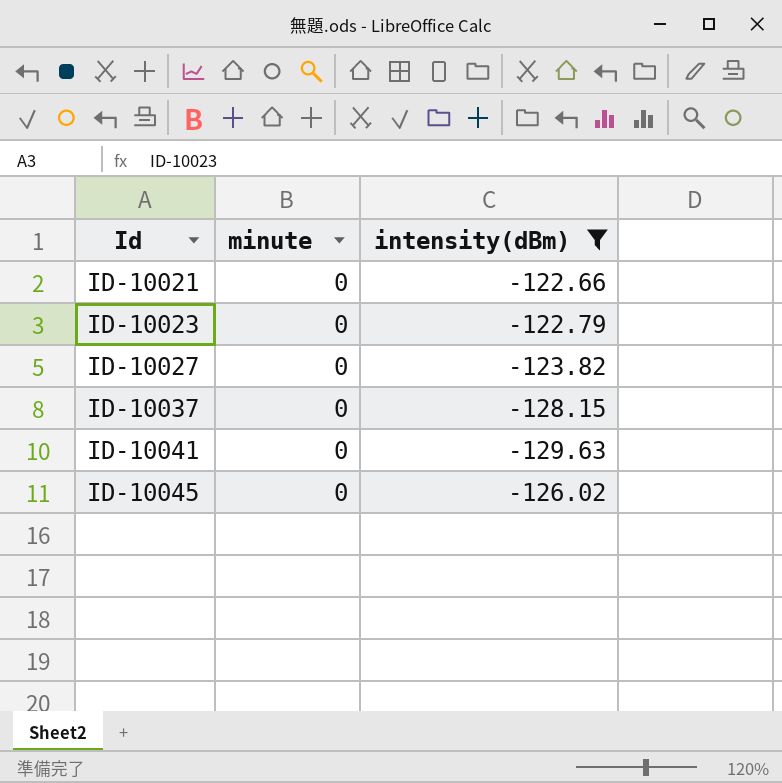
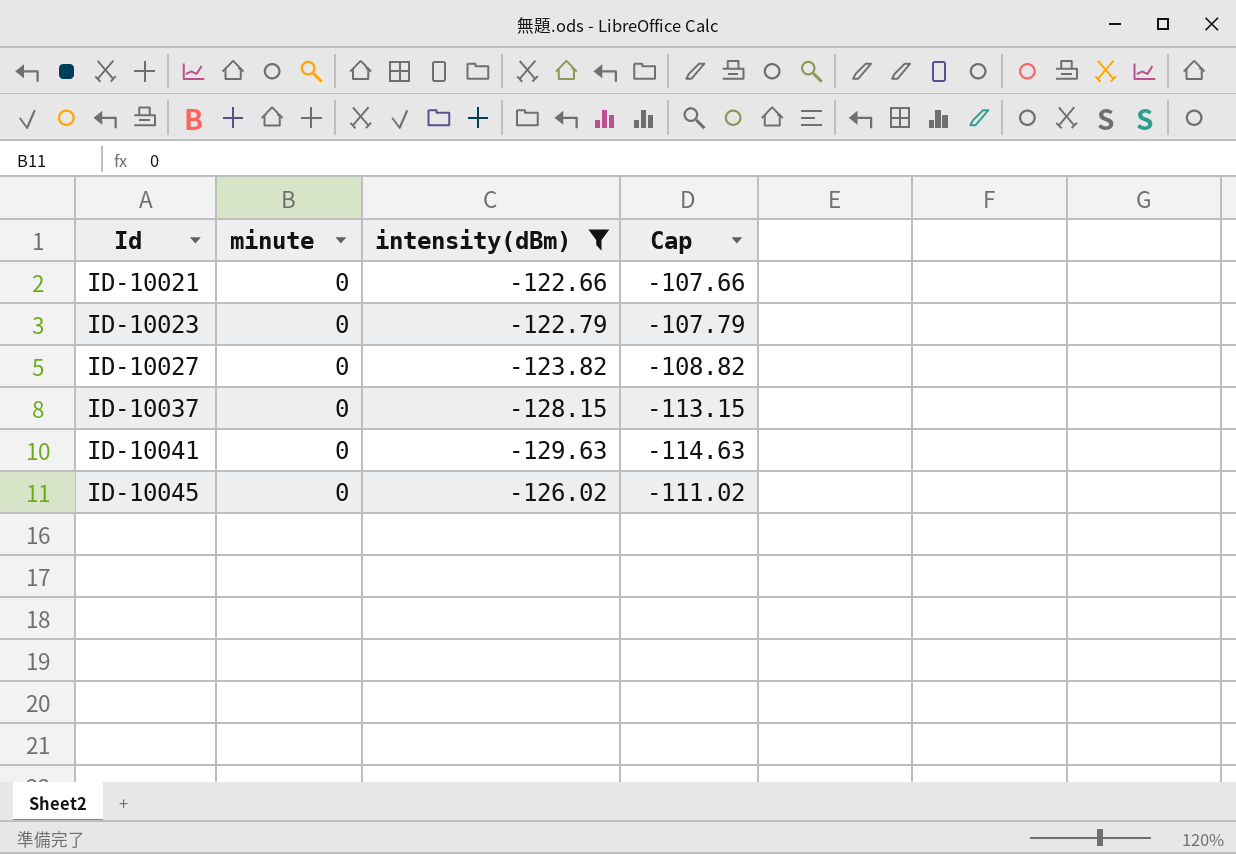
column Cap | formula: none -> [intensity(dBm)] + 15

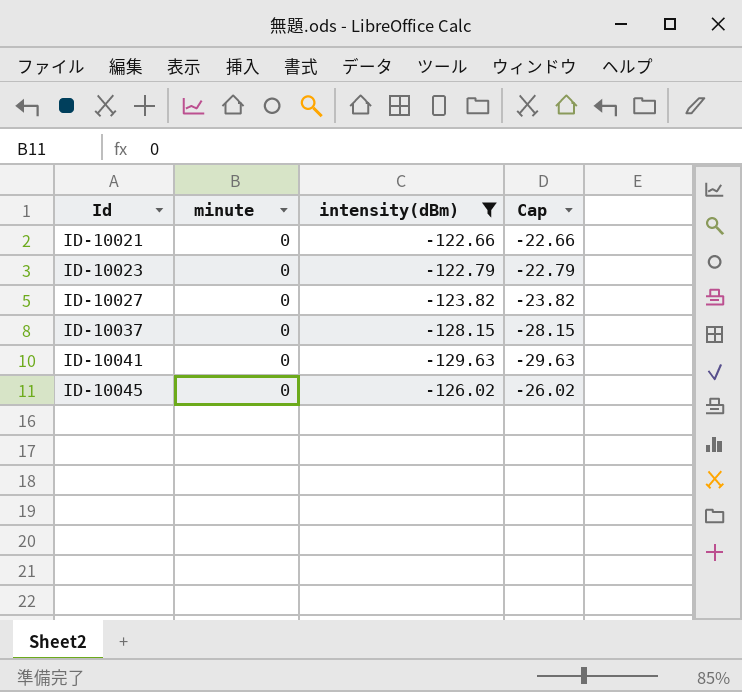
column Cap | formula: [intensity(dBm)] + 15 -> [intensity(dBm)] + 100

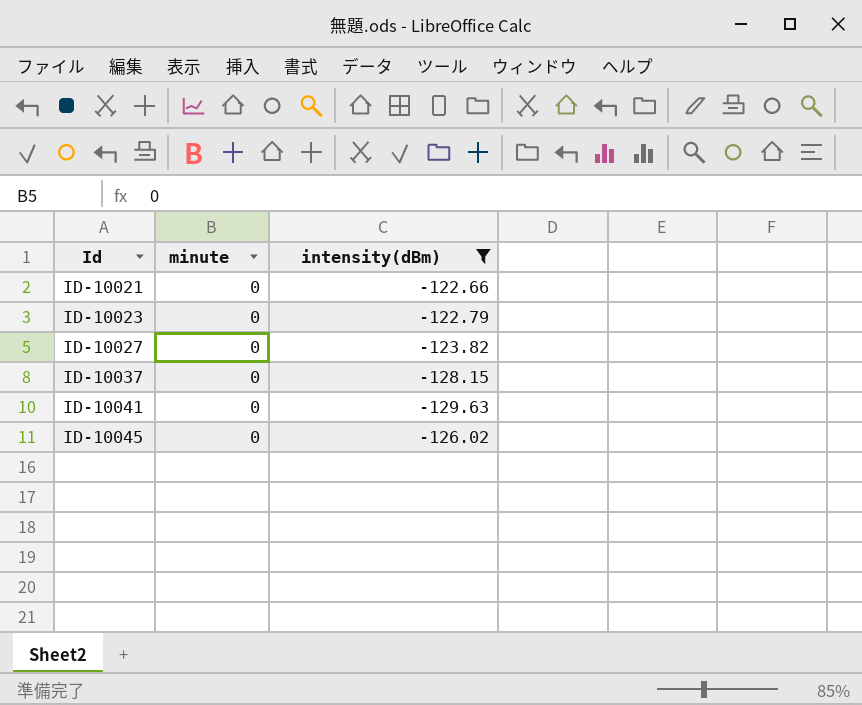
column Cap | formula: [intensity(dBm)] + 100 -> none

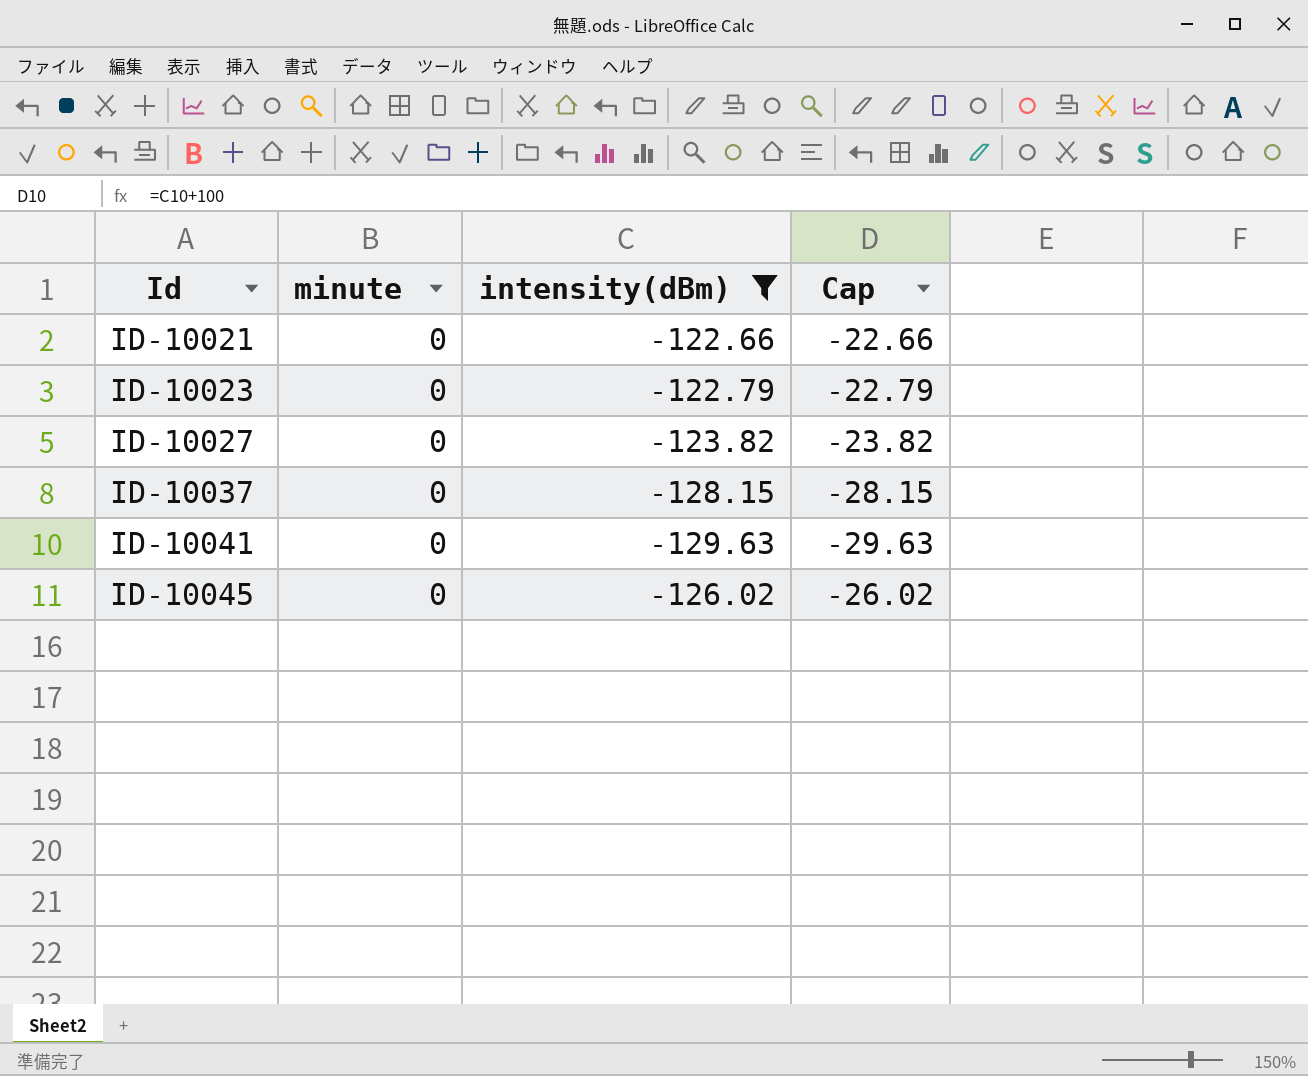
column Cap | formula: none -> [intensity(dBm)] + 100

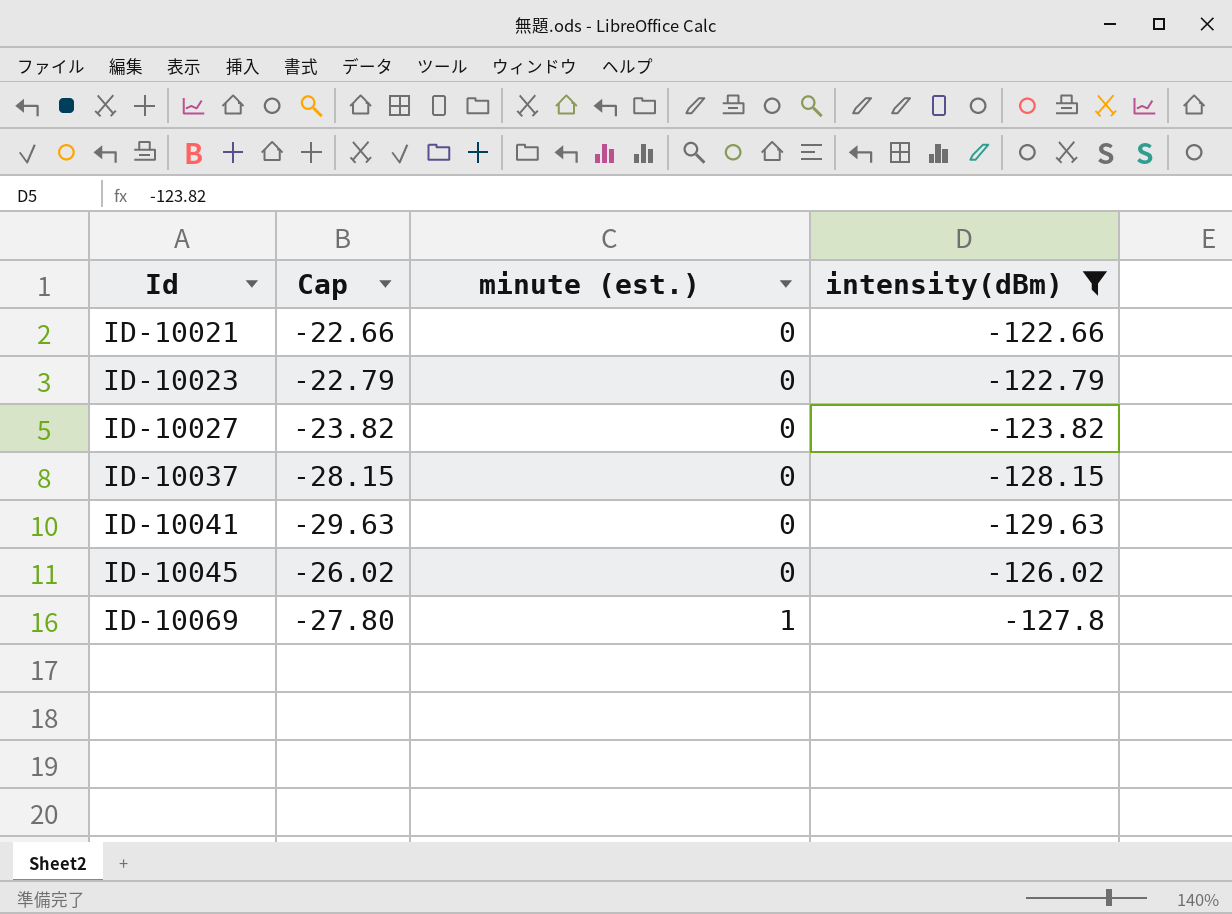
column Cap | position: 4 -> 2
column name: minute -> minute (est.)
row ID-10069: none -> -27.80 | 1 | -127.8

